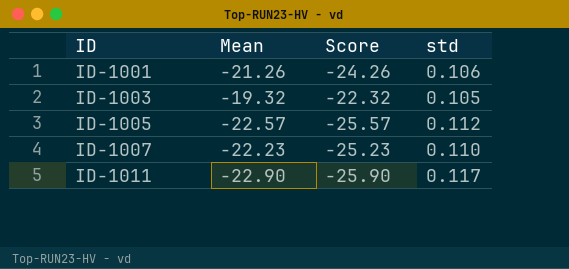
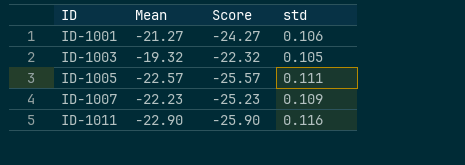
ID-1001 | Mean: -21.26 -> -21.27
ID-1001 | Score: -24.26 -> -24.27
ID-1005 | std: 0.112 -> 0.111
ID-1007 | std: 0.110 -> 0.109
ID-1011 | std: 0.117 -> 0.116

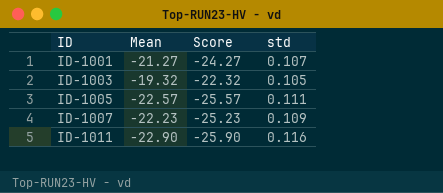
ID-1001 | std: 0.106 -> 0.107

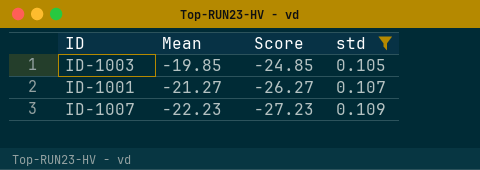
filter: none -> std <= 0.109
row order: ID ascending -> Mean descending
column Score | formula: [Mean] - 3 -> [Mean] - 5
ID-1003 | Mean: -19.32 -> -19.85

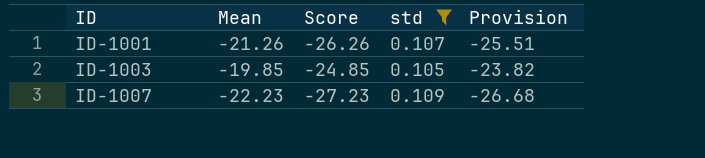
row order: Mean descending -> ID ascending
column Provision | formula: none -> [Mean] * 1.2
ID-1001 | Mean: -21.27 -> -21.26
ID-1001 | Score: -26.27 -> -26.26

